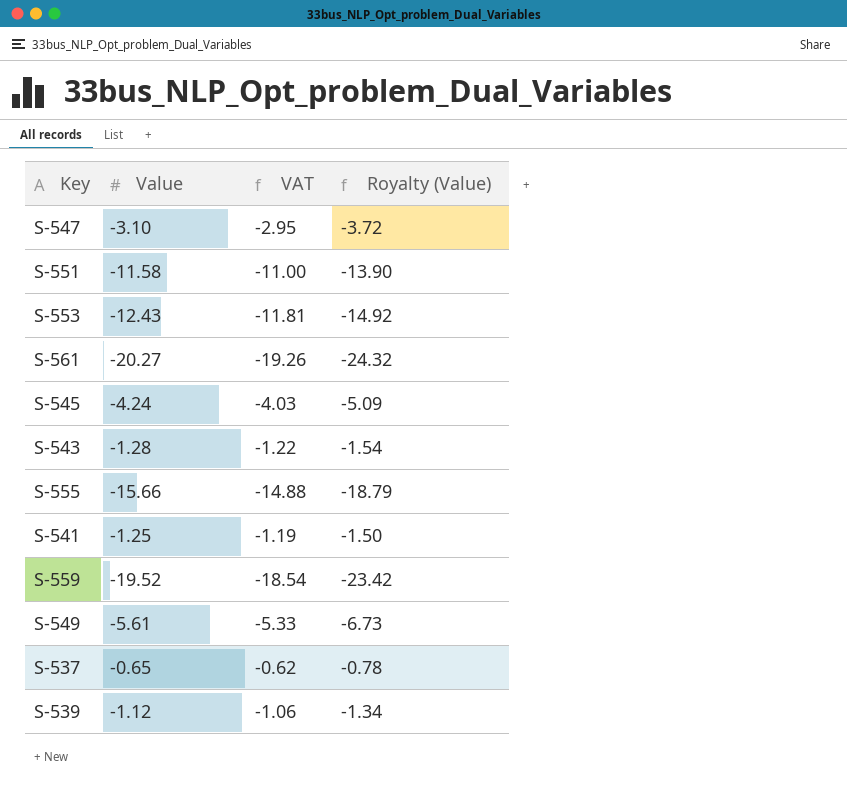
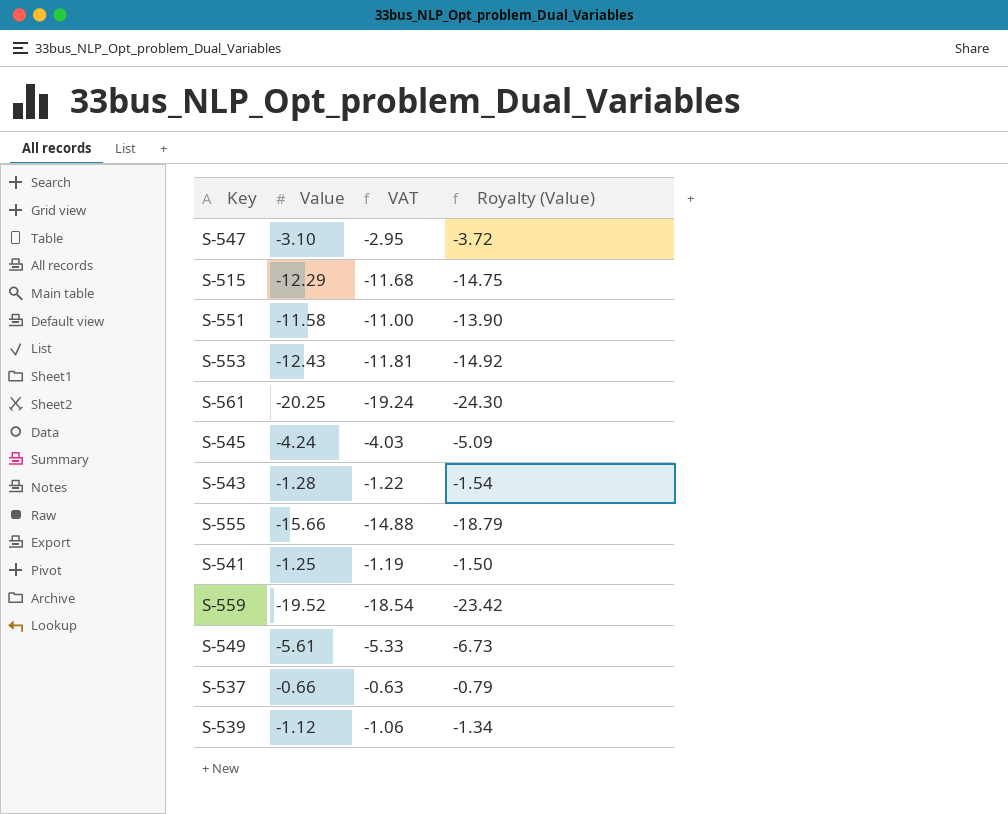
row S-515: none -> -12.29 | -11.68 | -14.75
S-561 | Value: -20.27 -> -20.25
S-561 | VAT: -19.26 -> -19.24
S-561 | Royalty (Value): -24.32 -> -24.30
S-537 | Value: -0.65 -> -0.66
S-537 | VAT: -0.62 -> -0.63
S-537 | Royalty (Value): -0.78 -> -0.79

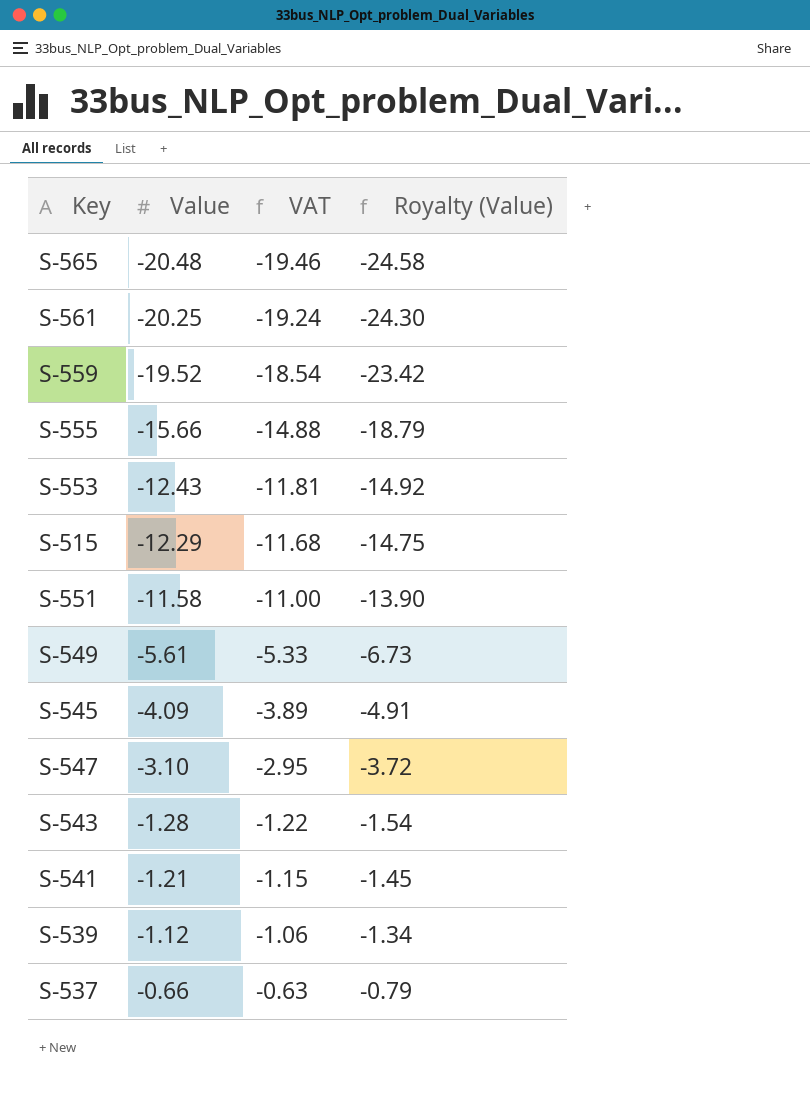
row order: none -> Value ascending
row S-565: none -> -20.48 | -19.46 | -24.58
S-545 | Value: -4.24 -> -4.09
S-545 | VAT: -4.03 -> -3.89
S-545 | Royalty (Value): -5.09 -> -4.91
S-541 | Value: -1.25 -> -1.21
S-541 | VAT: -1.19 -> -1.15
S-541 | Royalty (Value): -1.50 -> -1.45

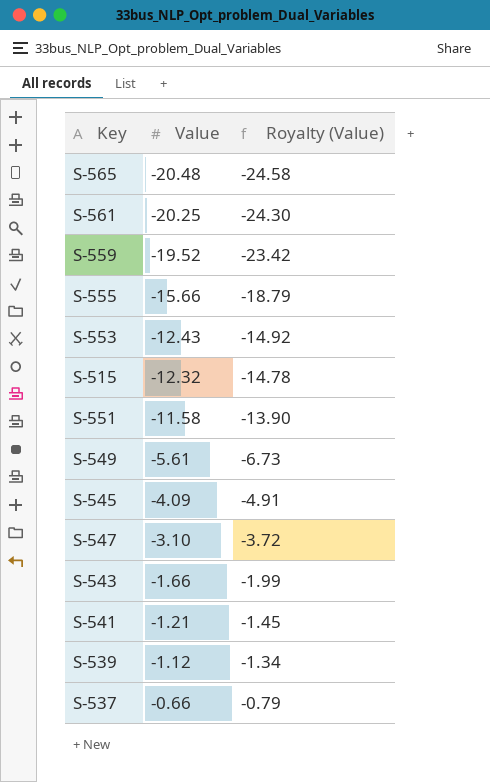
column VAT | formula: [Value] * 0.95 -> none
S-515 | Value: -12.29 -> -12.32
S-515 | Royalty (Value): -14.75 -> -14.78
S-543 | Value: -1.28 -> -1.66
S-543 | Royalty (Value): -1.54 -> -1.99

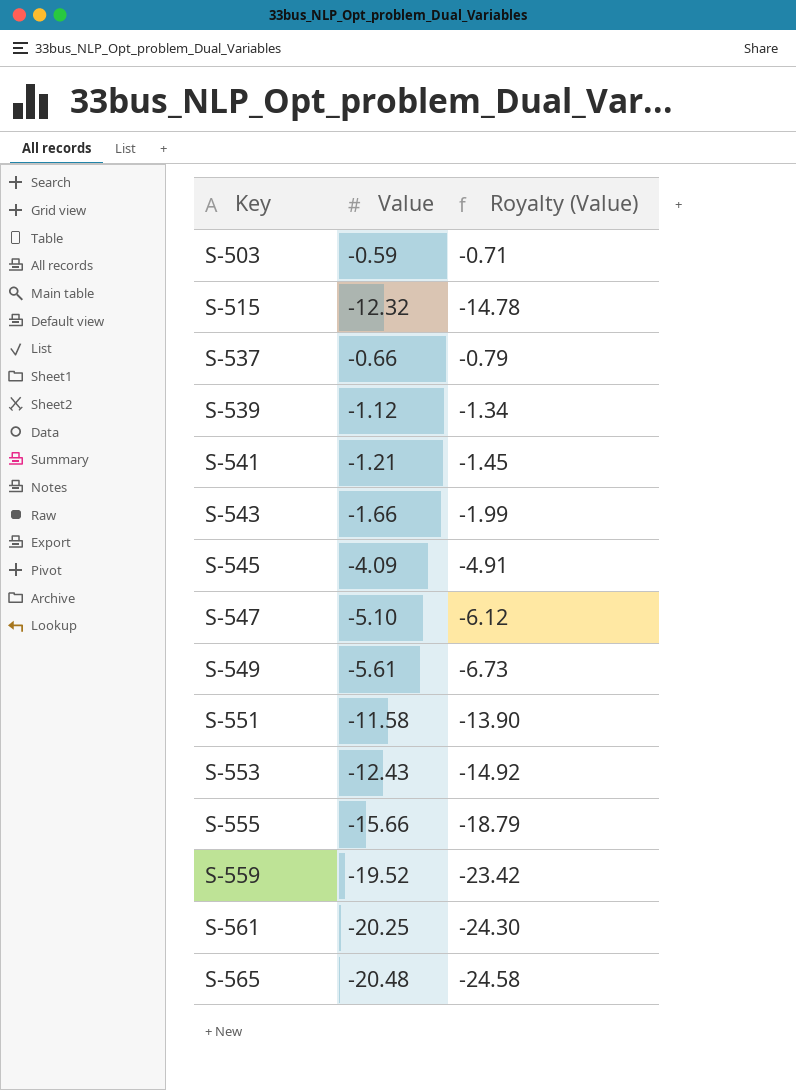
row order: Value ascending -> Key ascending
row S-503: none -> -0.59 | -0.71
S-547 | Value: -3.10 -> -5.10
S-547 | Royalty (Value): -3.72 -> -6.12

